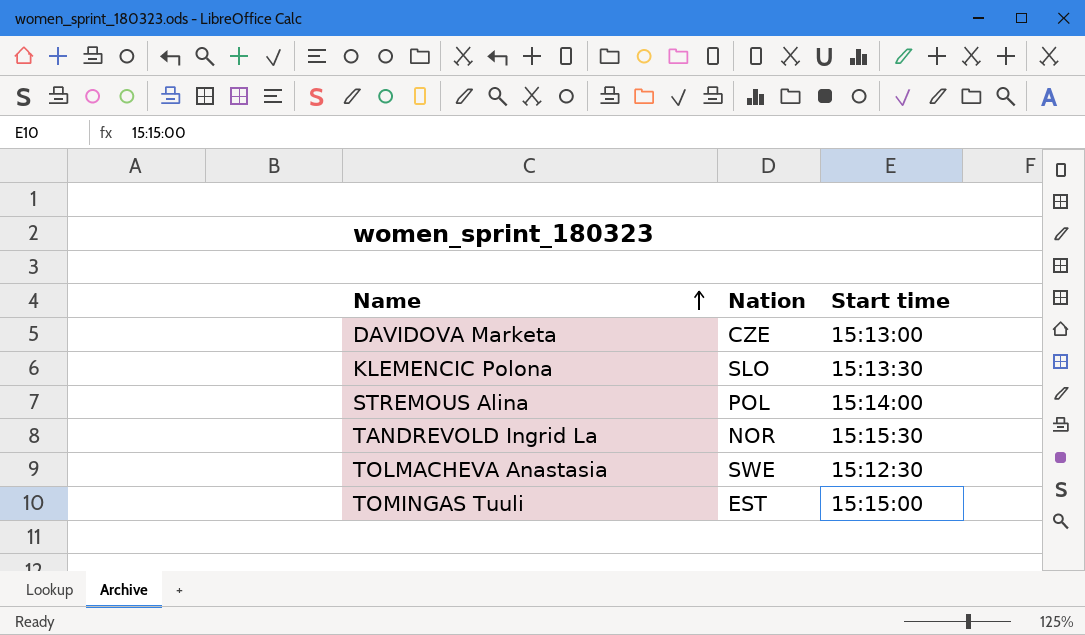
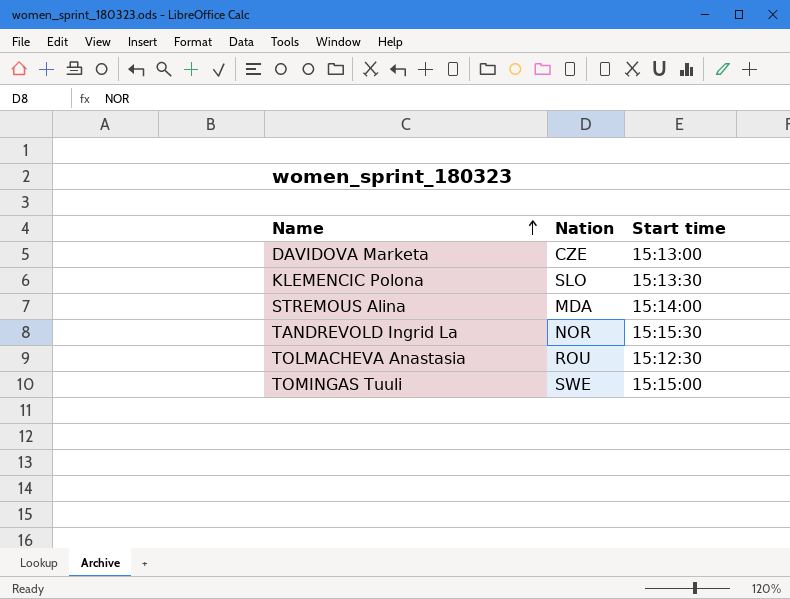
STREMOUS Alina | Nation: POL -> MDA
TOLMACHEVA Anastasia | Nation: SWE -> ROU
TOMINGAS Tuuli | Nation: EST -> SWE

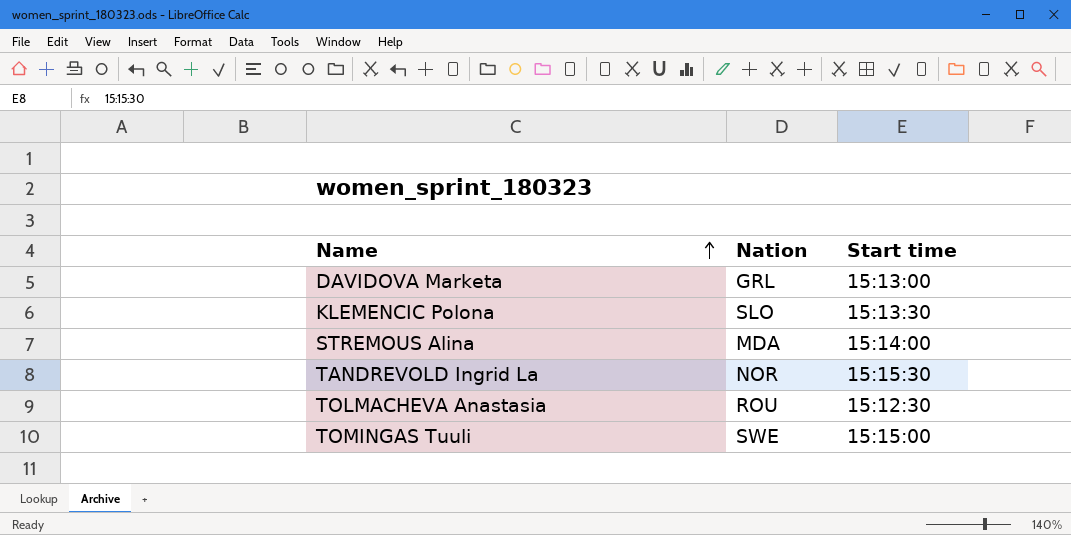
DAVIDOVA Marketa | Nation: CZE -> GRL

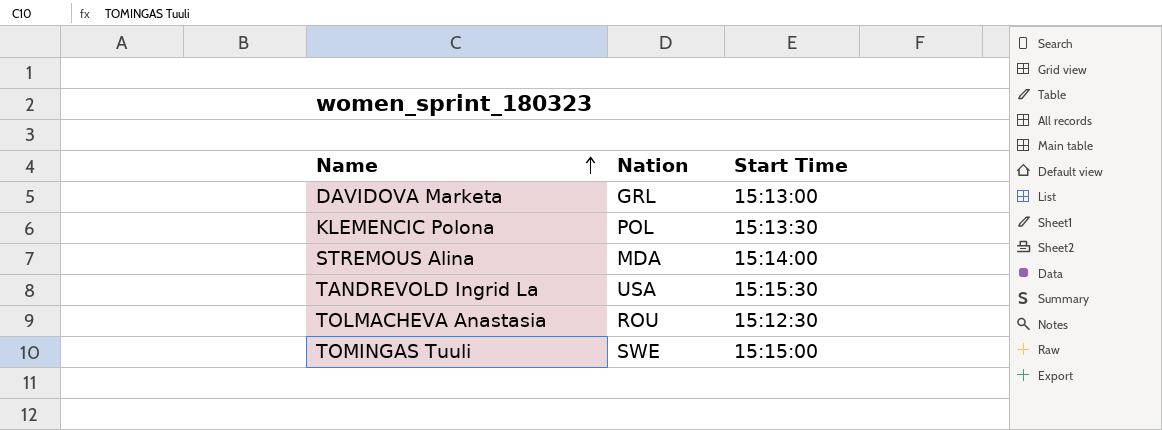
column name: Start time -> Start Time
KLEMENCIC Polona | Nation: SLO -> POL
TANDREVOLD Ingrid La | Nation: NOR -> USA

